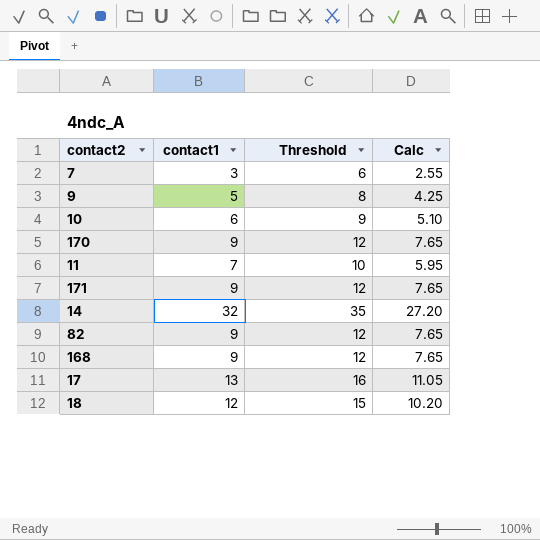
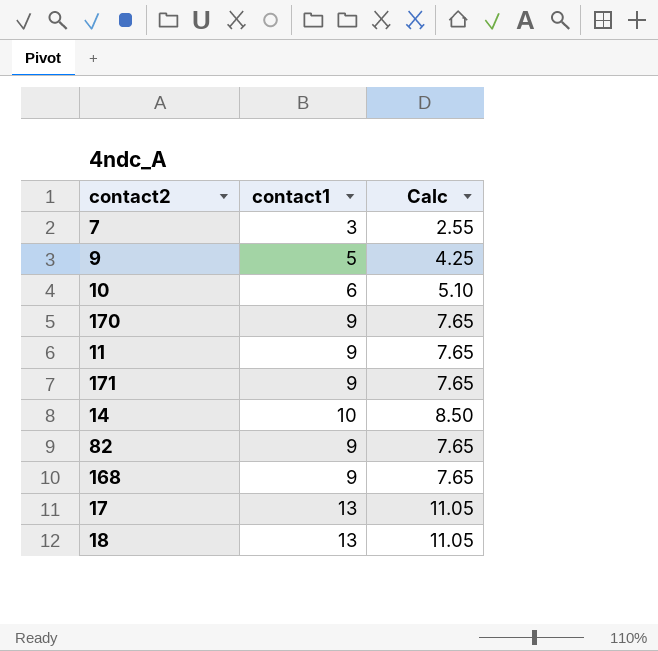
column Threshold | formula: [contact1] + 3 -> none
11 | contact1: 7 -> 9
11 | Calc: 5.95 -> 7.65
14 | contact1: 32 -> 10
14 | Calc: 27.20 -> 8.50
18 | contact1: 12 -> 13
18 | Calc: 10.20 -> 11.05

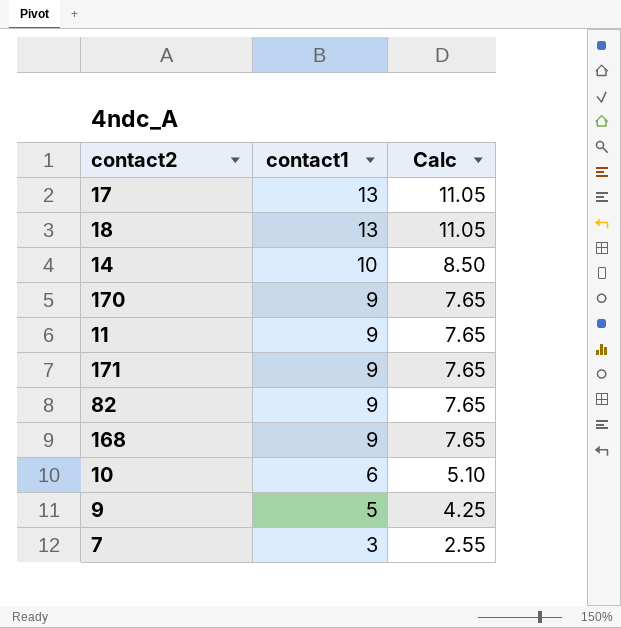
row order: none -> contact1 descending

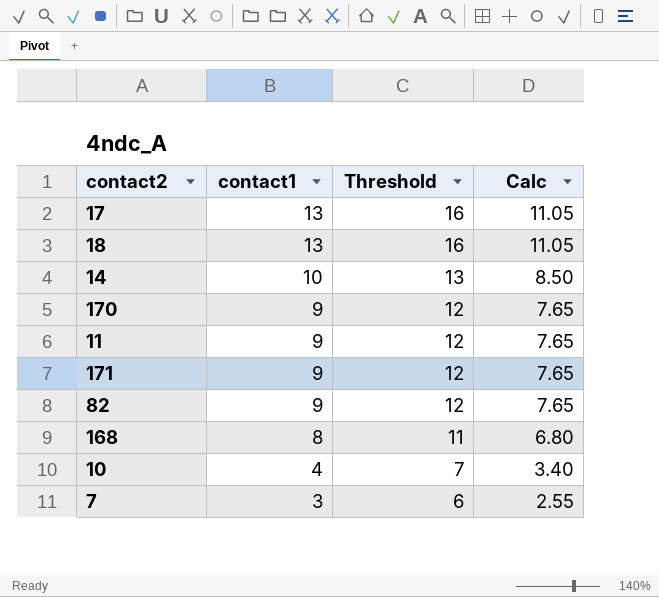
column Threshold | formula: none -> [contact1] + 3
row 9: 5 | 4.25 -> none
168 | contact1: 9 -> 8
168 | Calc: 7.65 -> 6.80
10 | contact1: 6 -> 4
10 | Calc: 5.10 -> 3.40

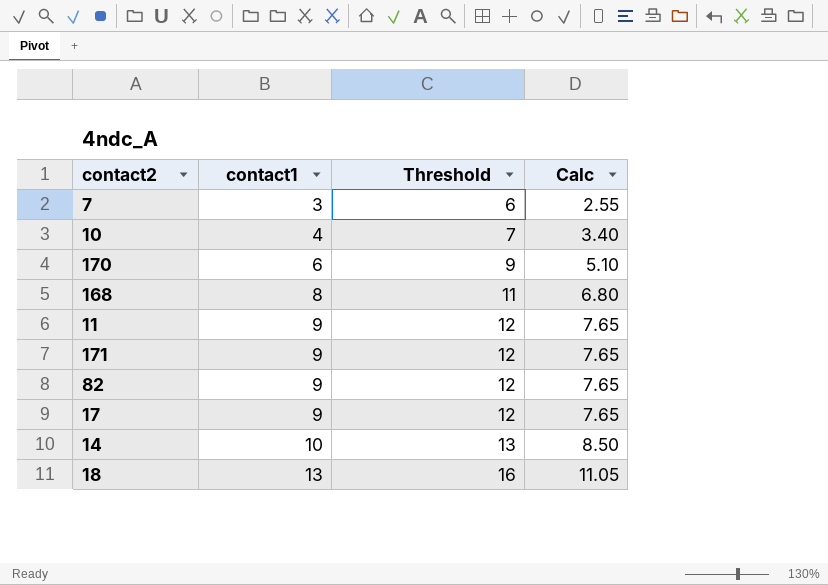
row order: contact1 descending -> contact1 ascending
170 | contact1: 9 -> 6
170 | Threshold: 12 -> 9
170 | Calc: 7.65 -> 5.10
17 | contact1: 13 -> 9
17 | Threshold: 16 -> 12
17 | Calc: 11.05 -> 7.65

